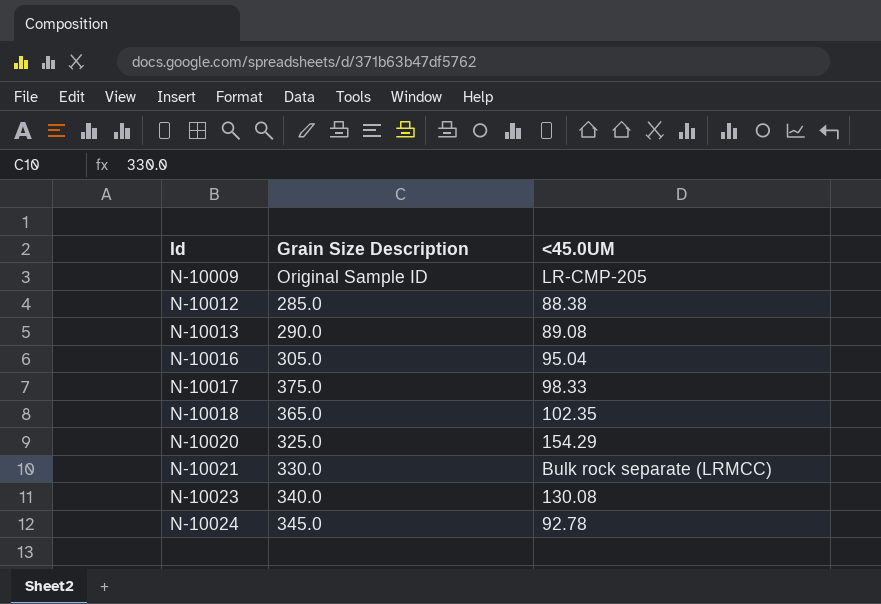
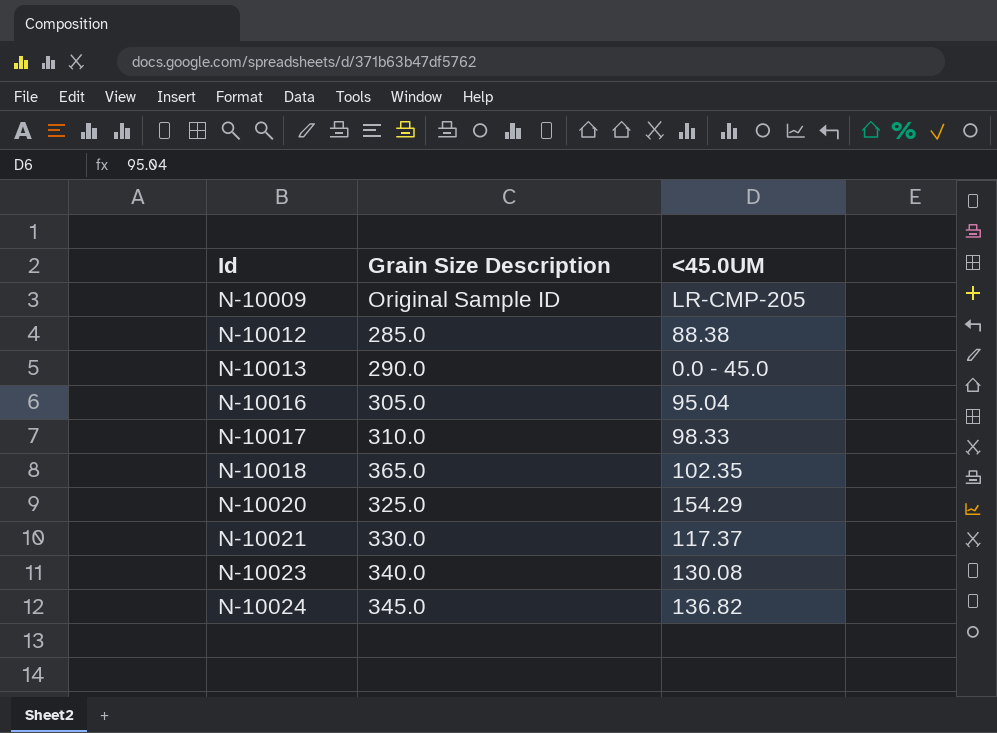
N-10013 | <45.0UM: 89.08 -> 0.0 - 45.0
N-10017 | Grain Size Description: 375.0 -> 310.0
N-10021 | <45.0UM: Bulk rock separate (LRMCC) -> 117.37
N-10024 | <45.0UM: 92.78 -> 136.82

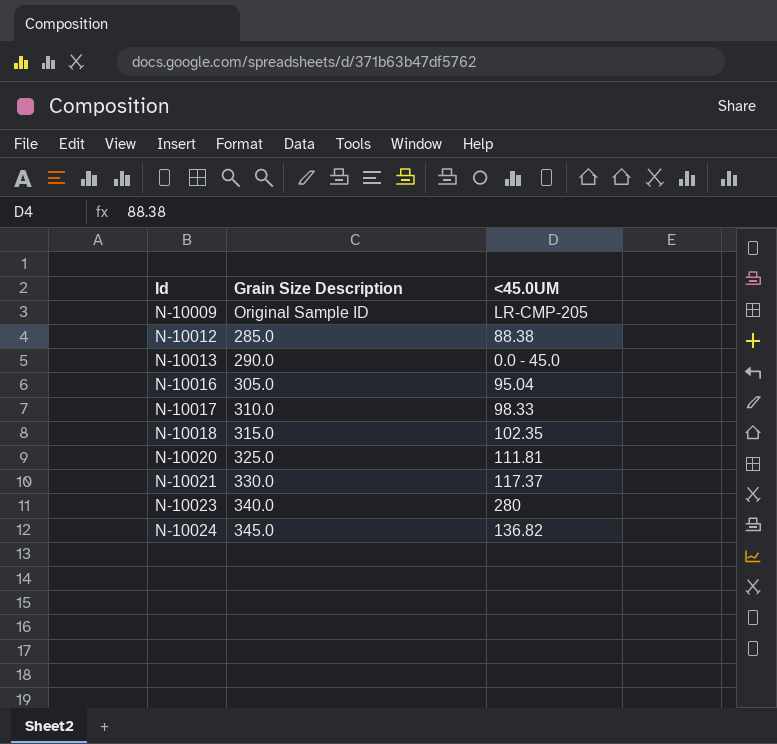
N-10018 | Grain Size Description: 365.0 -> 315.0
N-10020 | <45.0UM: 154.29 -> 111.81
N-10023 | <45.0UM: 130.08 -> 280

